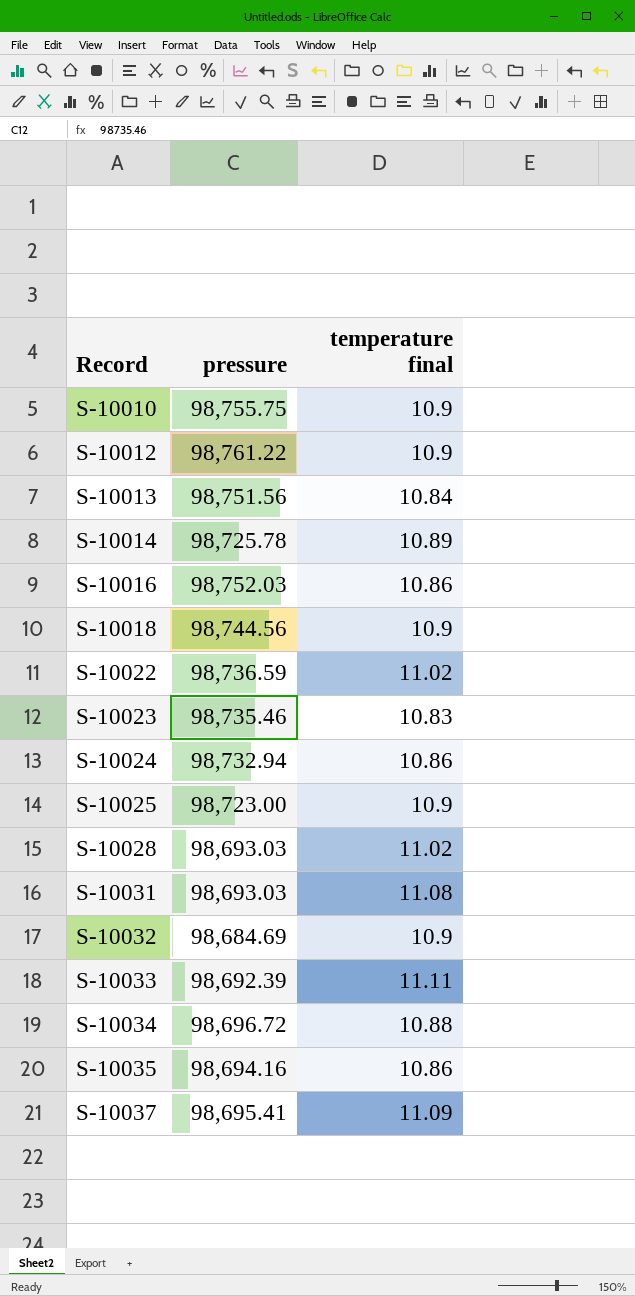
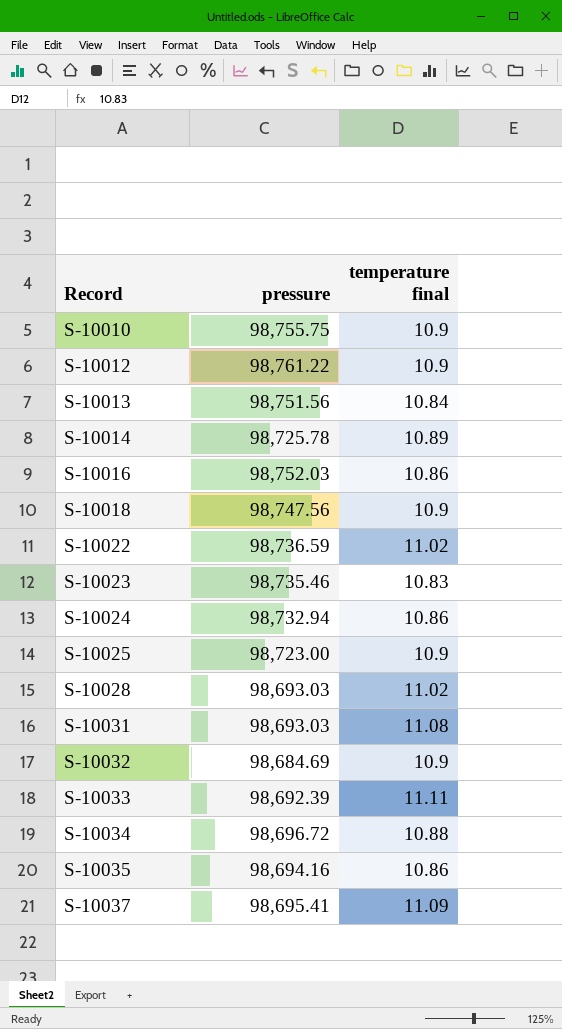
S-10018 | pressure: 98,744.56 -> 98,747.56

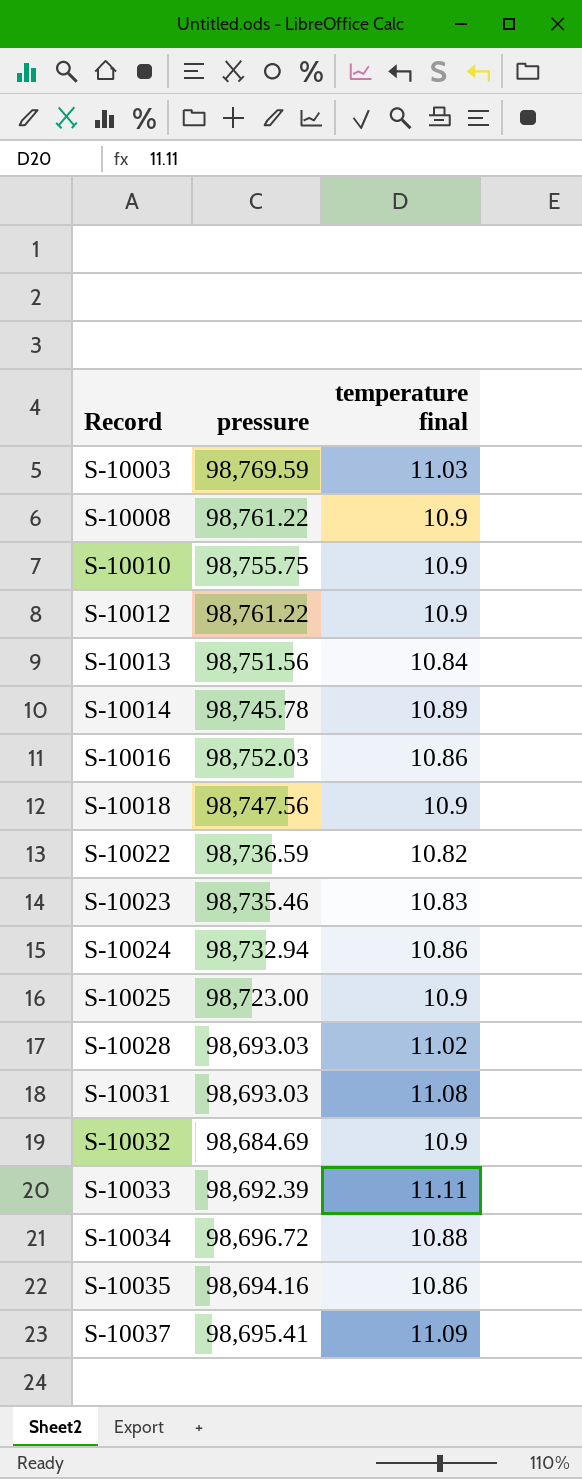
row S-10003: none -> 98,769.59 | 11.03
row S-10008: none -> 98,761.22 | 10.9
S-10014 | pressure: 98,725.78 -> 98,745.78
S-10022 | temperature final: 11.02 -> 10.82

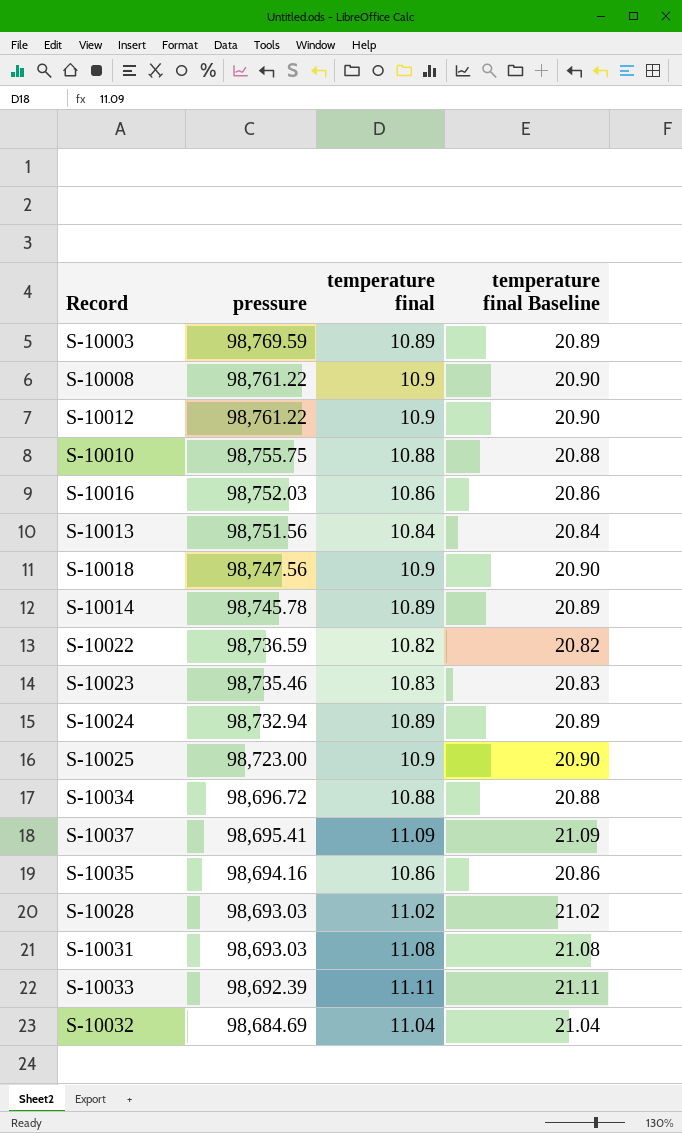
row order: Record ascending -> pressure descending
column temperature final Baseline | formula: none -> [temperature final] + 10
S-10003 | temperature final: 11.03 -> 10.89
S-10010 | temperature final: 10.9 -> 10.88
S-10024 | temperature final: 10.86 -> 10.89
S-10032 | temperature final: 10.9 -> 11.04

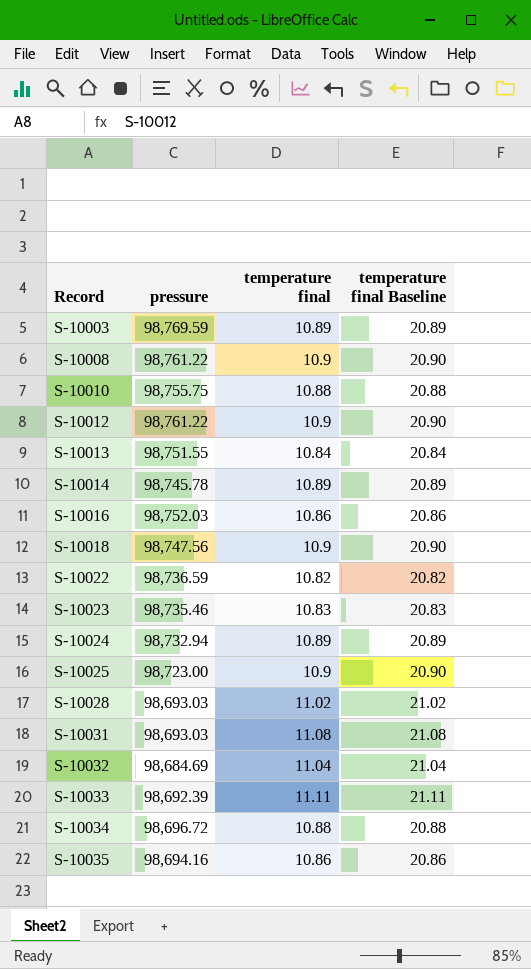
row order: pressure descending -> Record ascending
row S-10037: 98,695.41 | 11.09 | 21.09 -> none
S-10013 | pressure: 98,751.56 -> 98,751.55

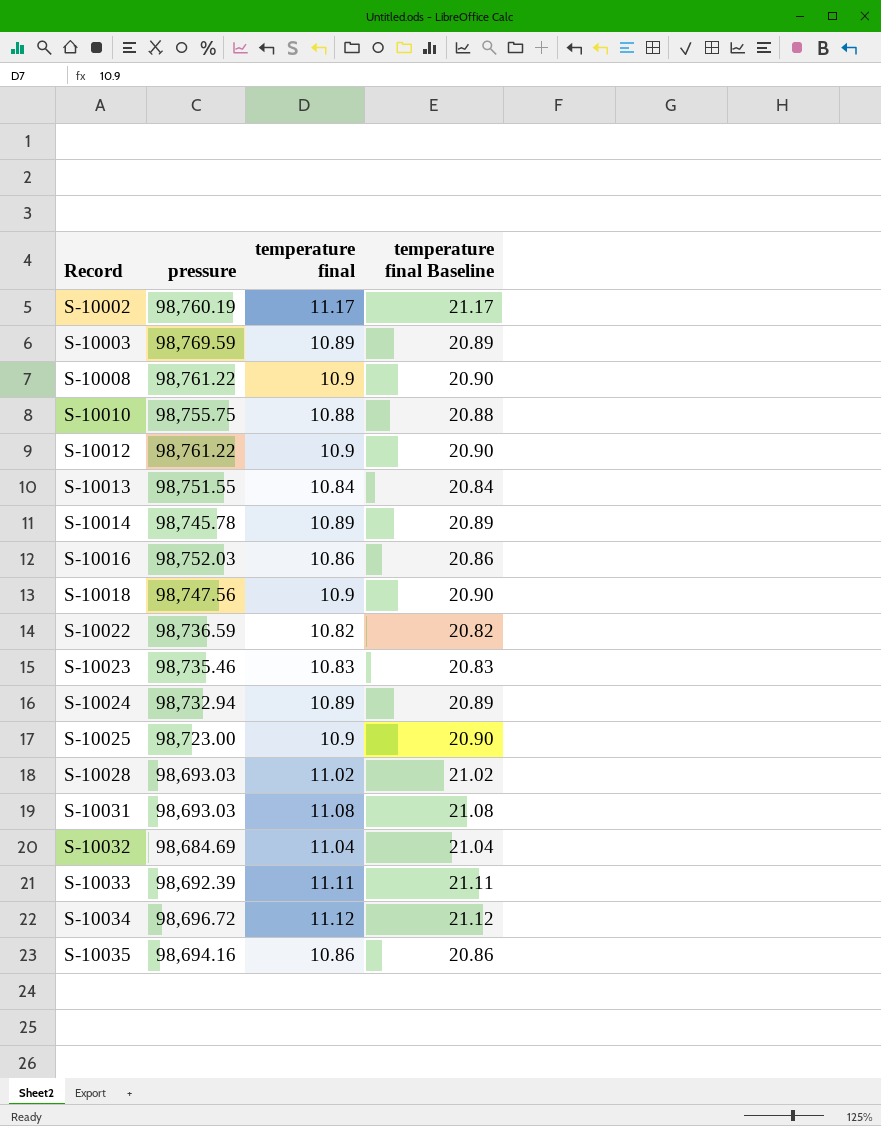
row S-10002: none -> 98,760.19 | 11.17 | 21.17
S-10034 | temperature final: 10.88 -> 11.12
S-10034 | temperature final Baseline: 20.88 -> 21.12

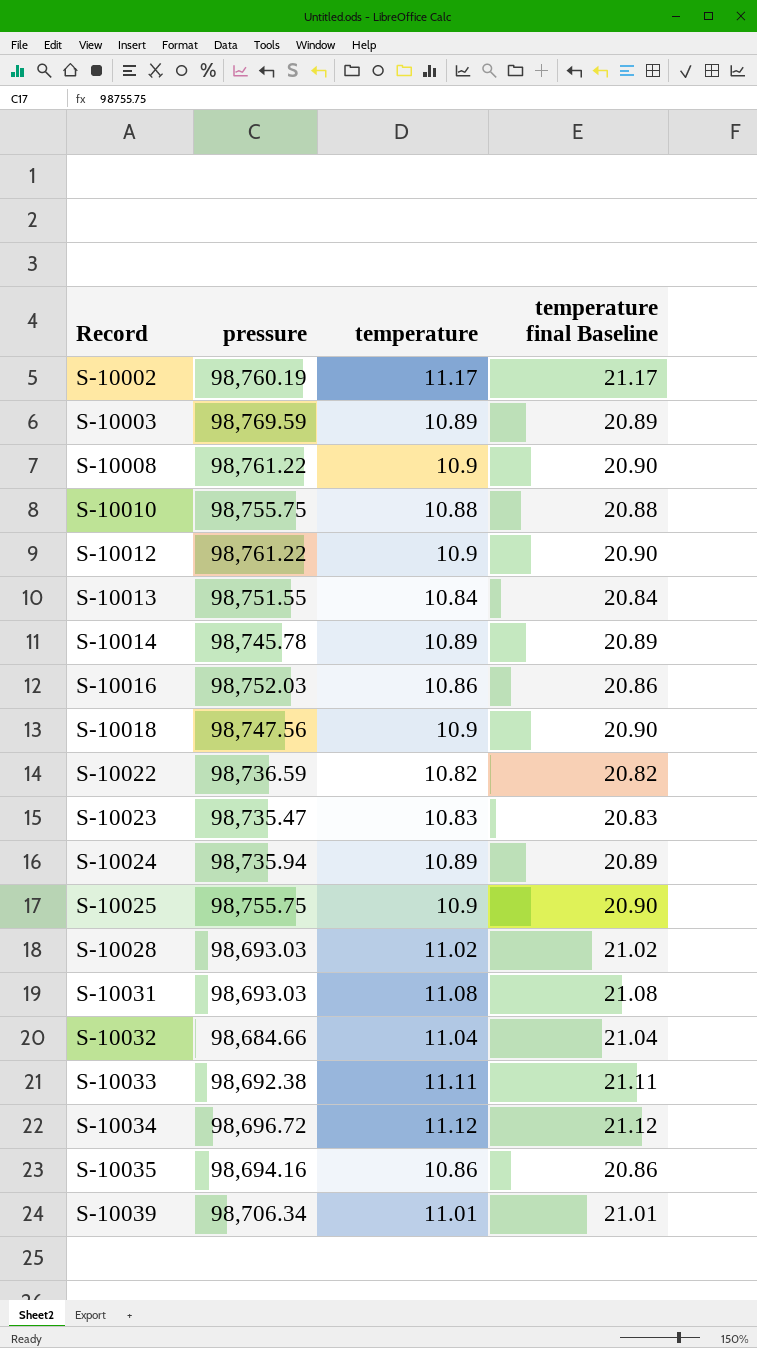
column name: temperature final -> temperature
S-10023 | pressure: 98,735.46 -> 98,735.47
S-10024 | pressure: 98,732.94 -> 98,735.94
S-10025 | pressure: 98,723.00 -> 98,755.75
S-10032 | pressure: 98,684.69 -> 98,684.66
S-10033 | pressure: 98,692.39 -> 98,692.38
row S-10039: none -> 98,706.34 | 11.01 | 21.01

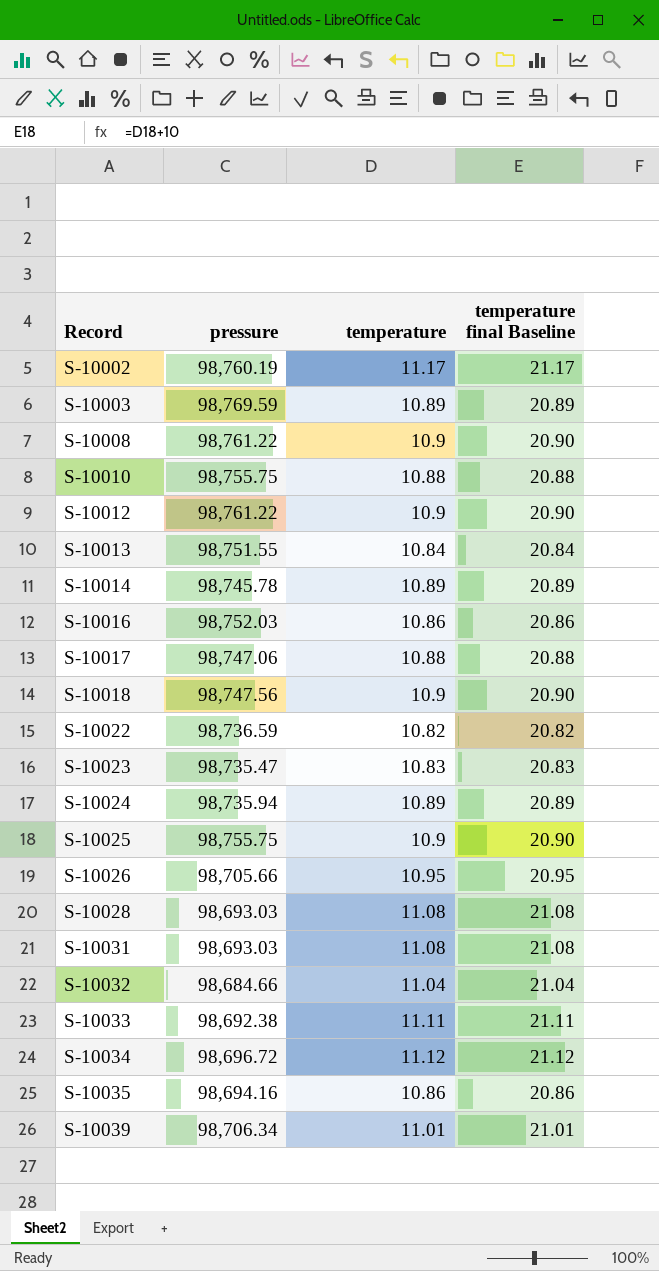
row S-10017: none -> 98,747.06 | 10.88 | 20.88
row S-10026: none -> 98,705.66 | 10.95 | 20.95
S-10028 | temperature: 11.02 -> 11.08
S-10028 | temperature final Baseline: 21.02 -> 21.08

